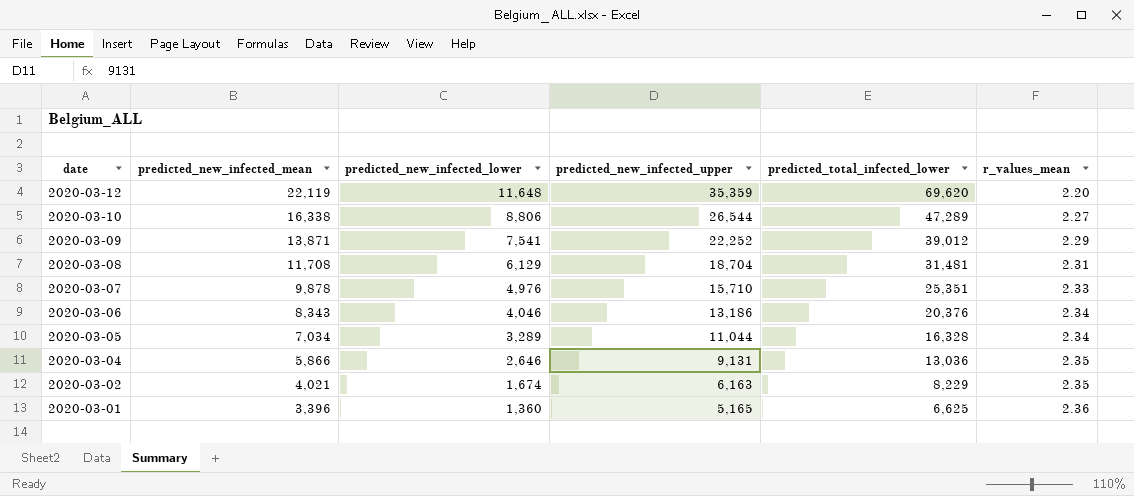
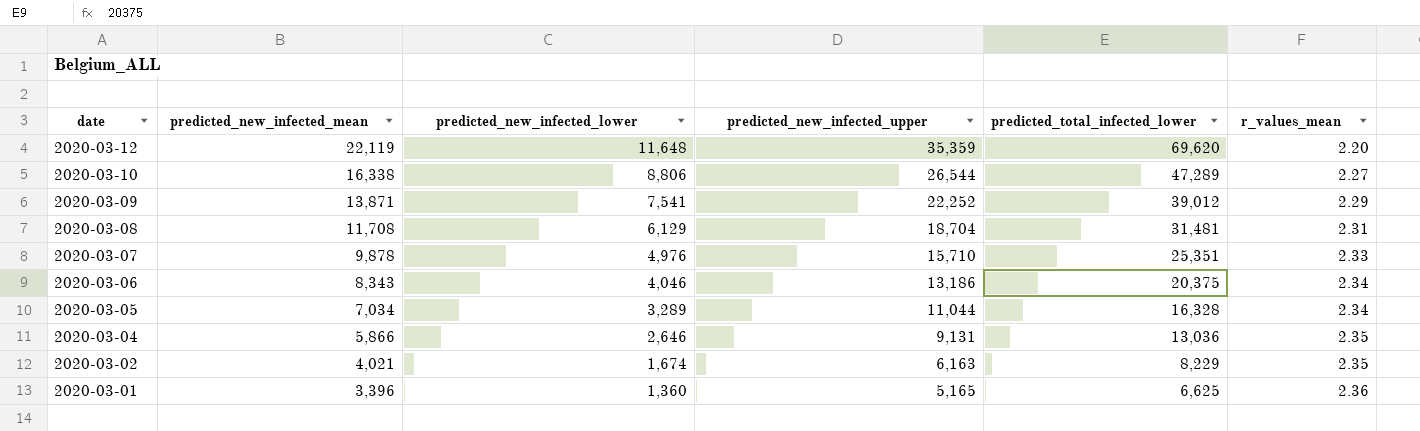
2020-03-06 | predicted_total_infected_lower: 20,376 -> 20,375

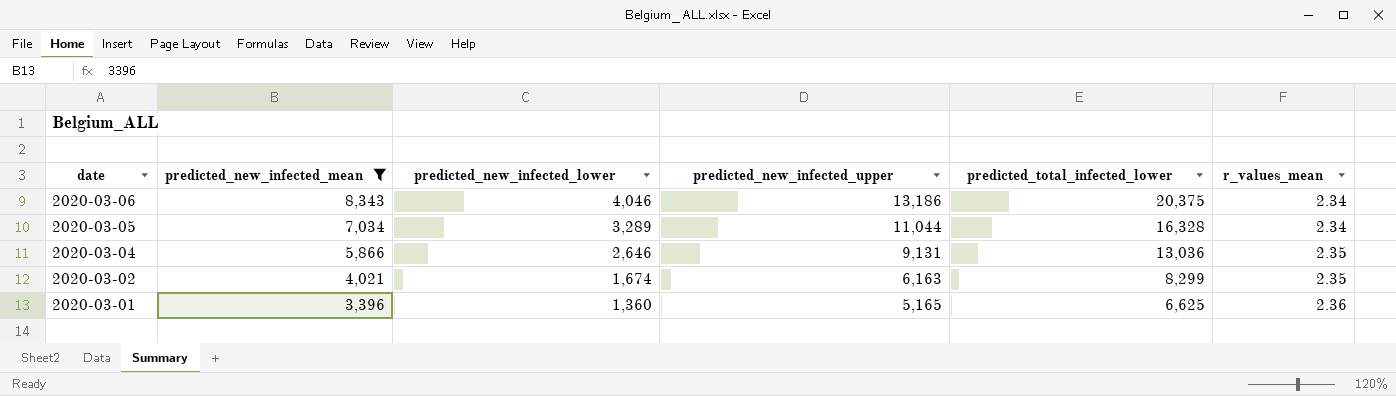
filter: none -> predicted_new_infected_mean <= 8,343
2020-03-02 | predicted_total_infected_lower: 8,229 -> 8,299

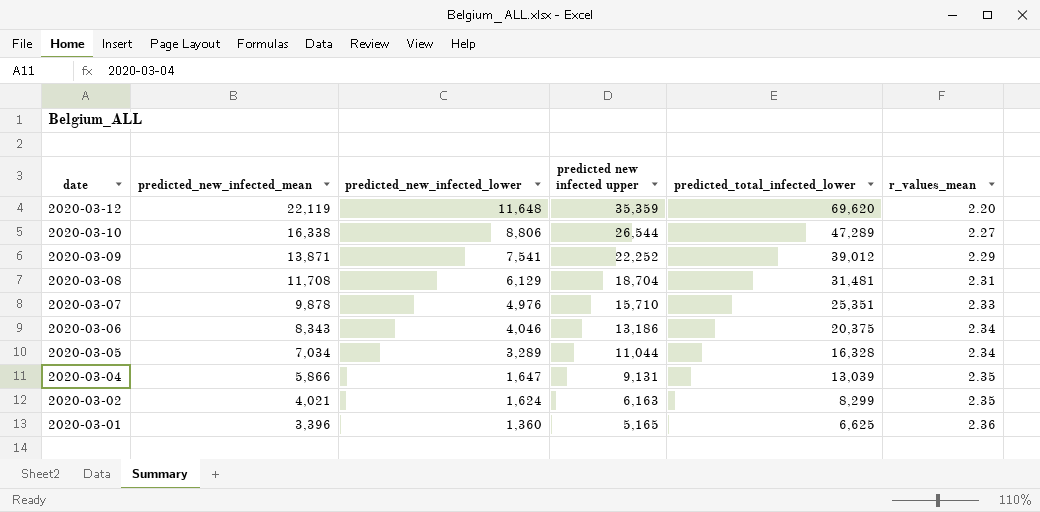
filter: predicted_new_infected_mean <= 8,343 -> none
column name: predicted_new_infected_upper -> predicted new infected upper
2020-03-04 | predicted_new_infected_lower: 2,646 -> 1,647
2020-03-04 | predicted_total_infected_lower: 13,036 -> 13,039
2020-03-02 | predicted_new_infected_lower: 1,674 -> 1,624

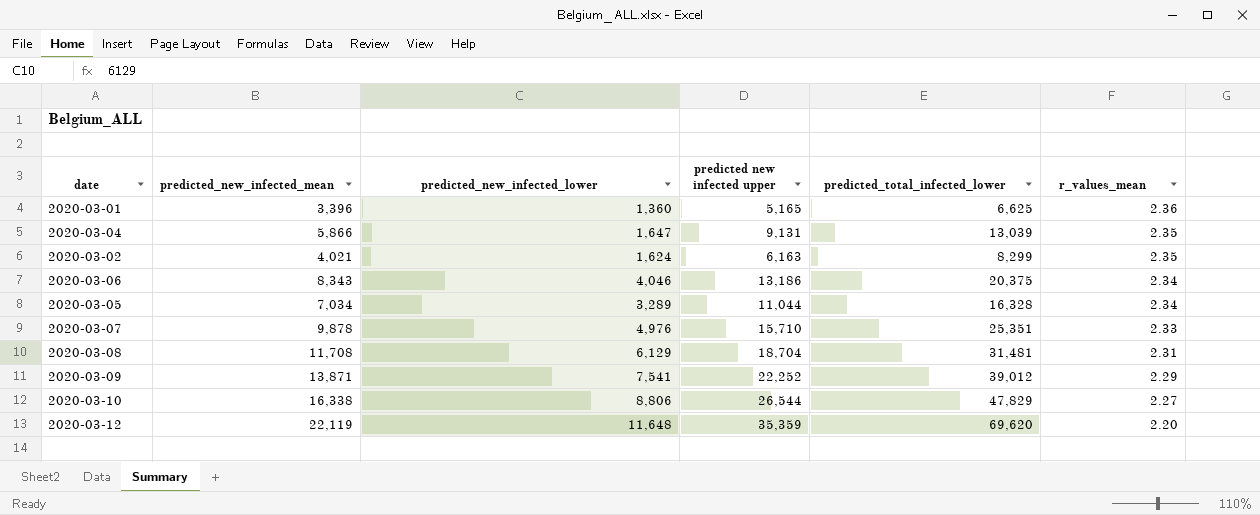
row order: date descending -> r_values_mean descending
2020-03-10 | predicted_total_infected_lower: 47,289 -> 47,829

